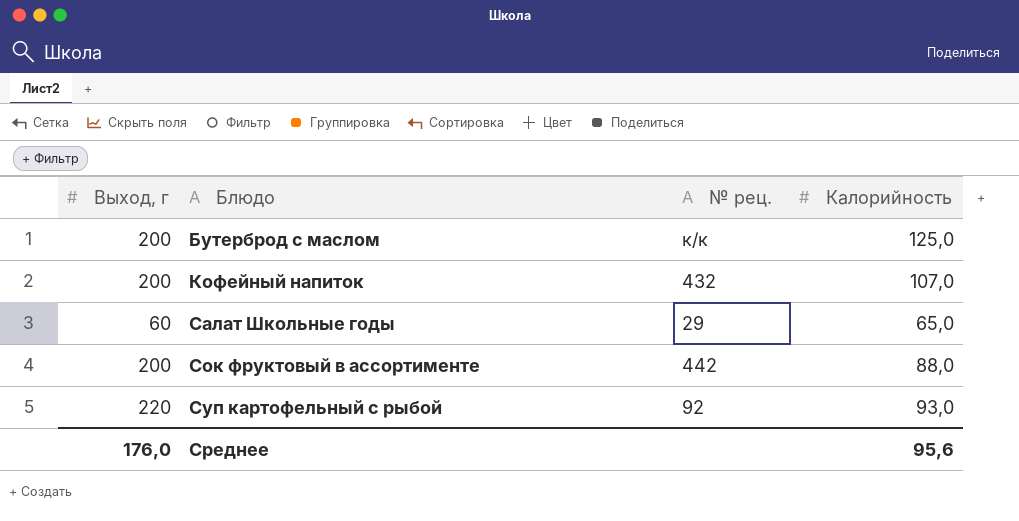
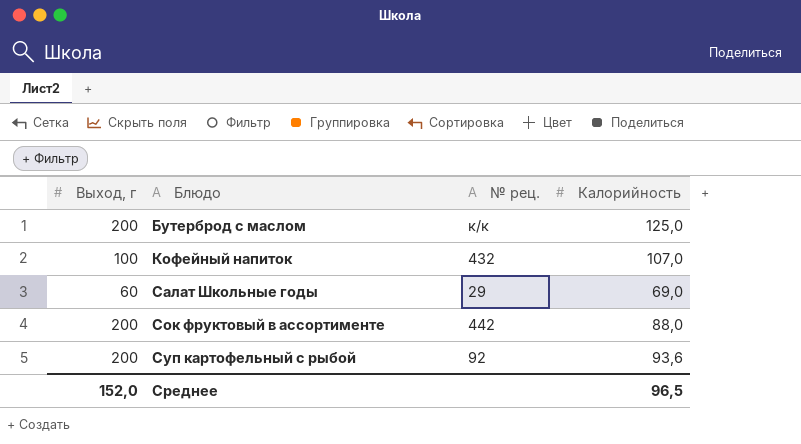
Кофейный напиток | Выход, г: 200 -> 100
Салат Школьные годы | Калорийность: 65,0 -> 69,0
Суп картофельный с рыбой | Выход, г: 220 -> 200
Суп картофельный с рыбой | Калорийность: 93,0 -> 93,6
Среднее | Выход, г: 176,0 -> 152,0
Среднее | Калорийность: 95,6 -> 96,5

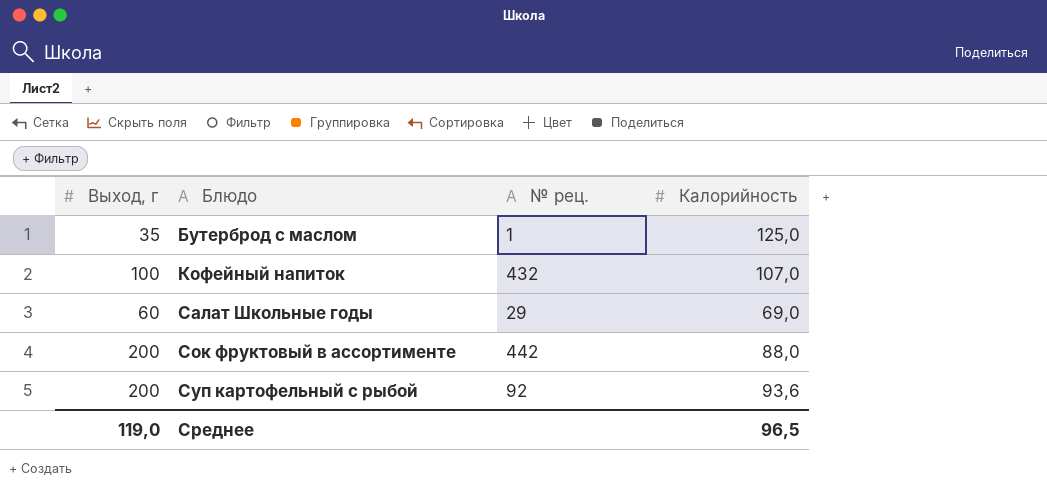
Бутерброд с маслом | Выход, г: 200 -> 35
Бутерброд с маслом | № рец.: к/к -> 1
Среднее | Выход, г: 152,0 -> 119,0

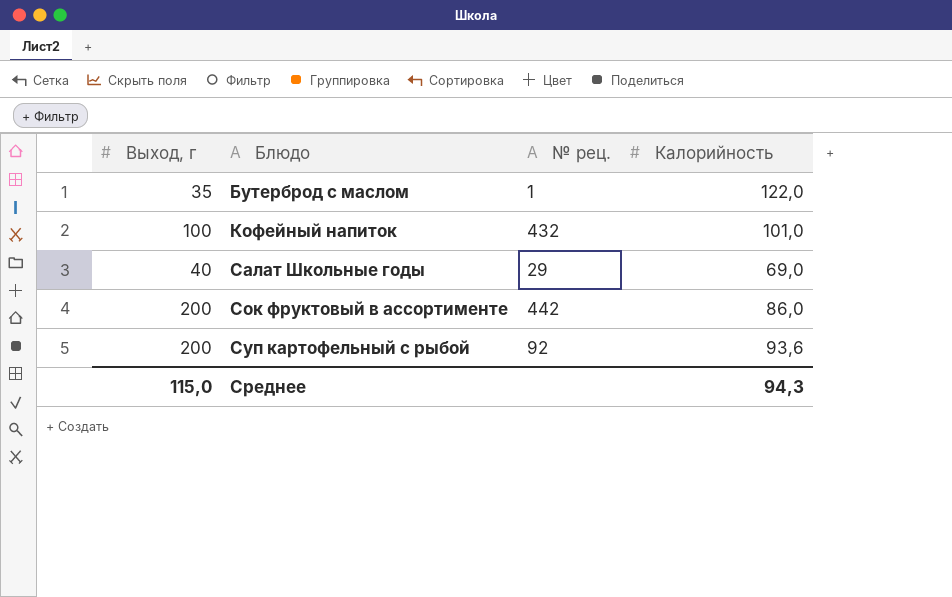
Бутерброд с маслом | Калорийность: 125,0 -> 122,0
Кофейный напиток | Калорийность: 107,0 -> 101,0
Салат Школьные годы | Выход, г: 60 -> 40
Сок фруктовый в ассортименте | Калорийность: 88,0 -> 86,0
Среднее | Выход, г: 119,0 -> 115,0
Среднее | Калорийность: 96,5 -> 94,3

